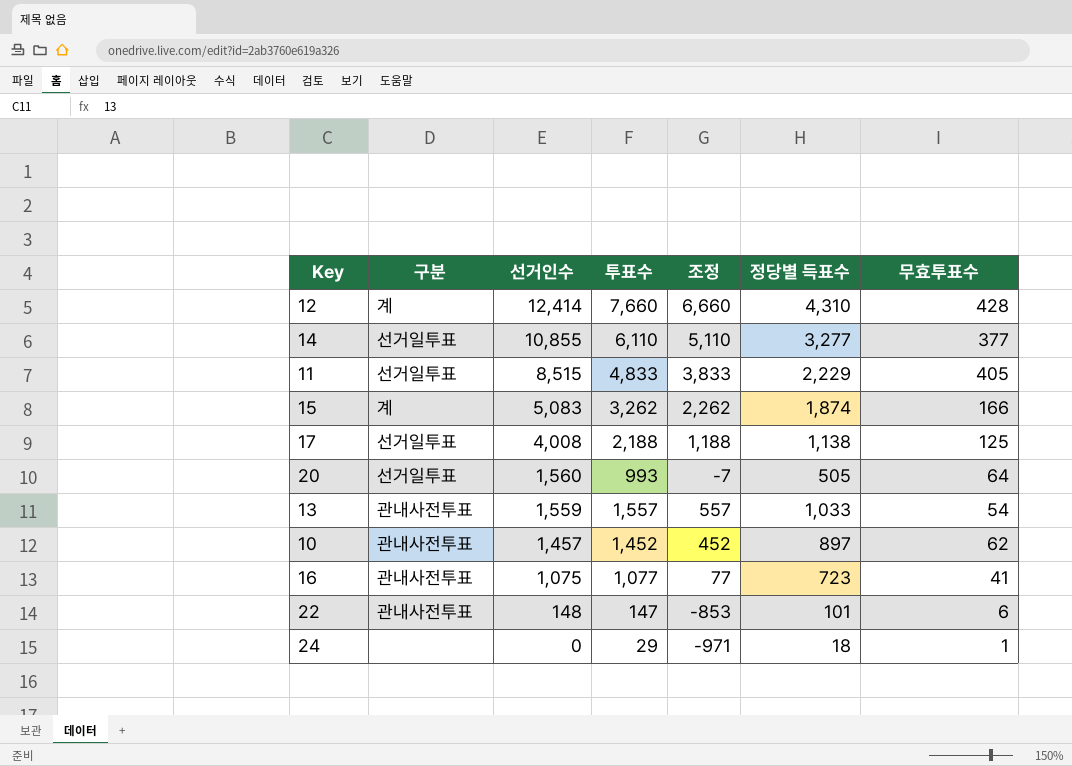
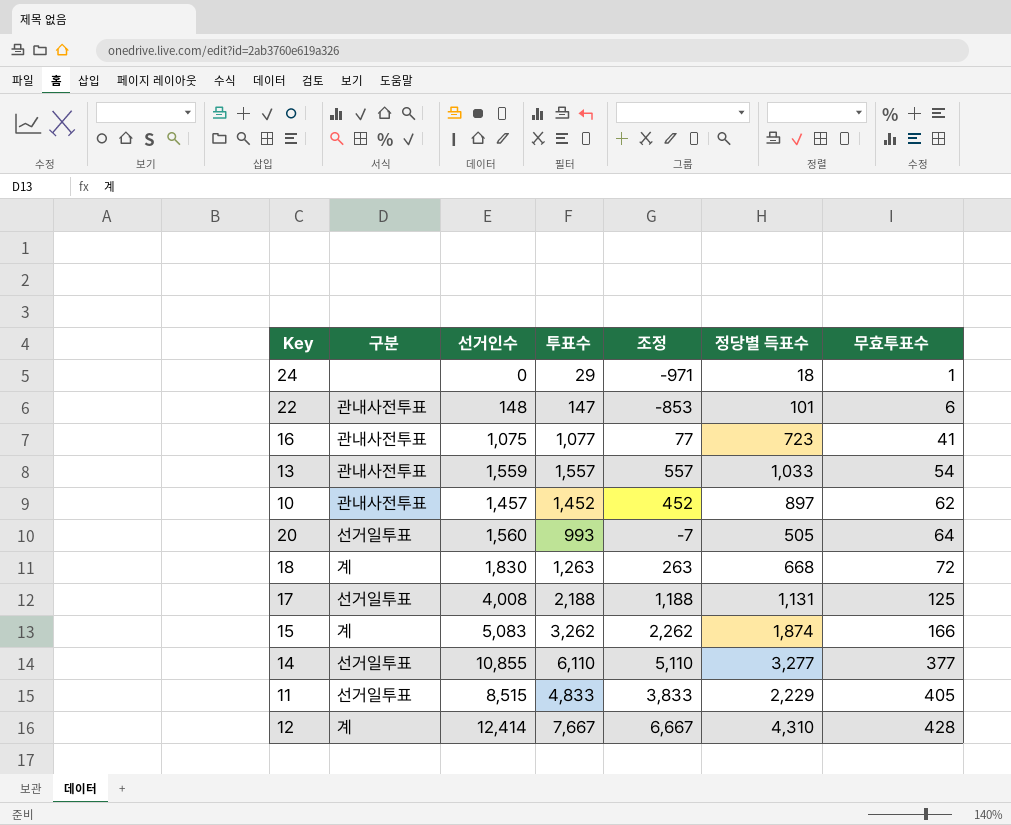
row order: 선거인수 descending -> 무효투표수 ascending
row 18: none -> 계 | 1,830 | 1,263 | 263 | 668 | 72
17 | 정당별 득표수: 1,138 -> 1,131
12 | 투표수: 7,660 -> 7,667
12 | 조정: 6,660 -> 6,667

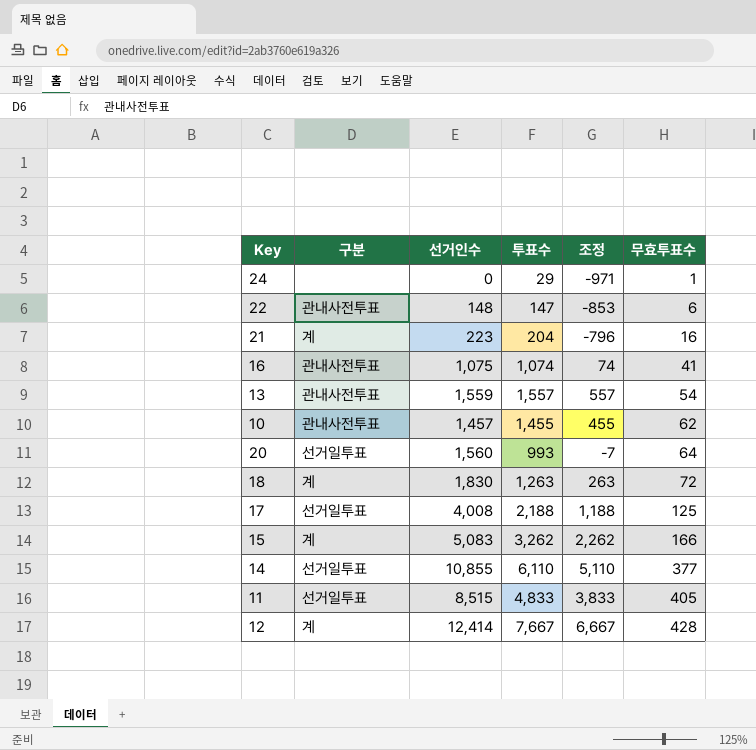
column 정당별 득표수 | position: 6 -> none
row 21: none -> 계 | 223 | 204 | -796 | 16
16 | 투표수: 1,077 -> 1,074
16 | 조정: 77 -> 74
10 | 투표수: 1,452 -> 1,455
10 | 조정: 452 -> 455

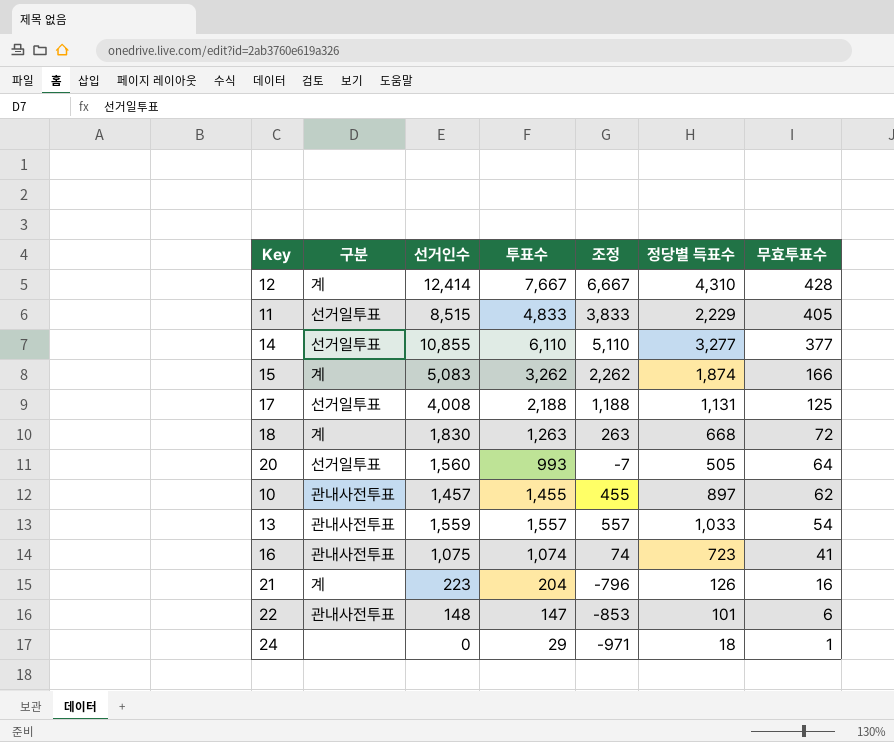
row order: 무효투표수 ascending -> 무효투표수 descending
column 정당별 득표수 | position: none -> 6

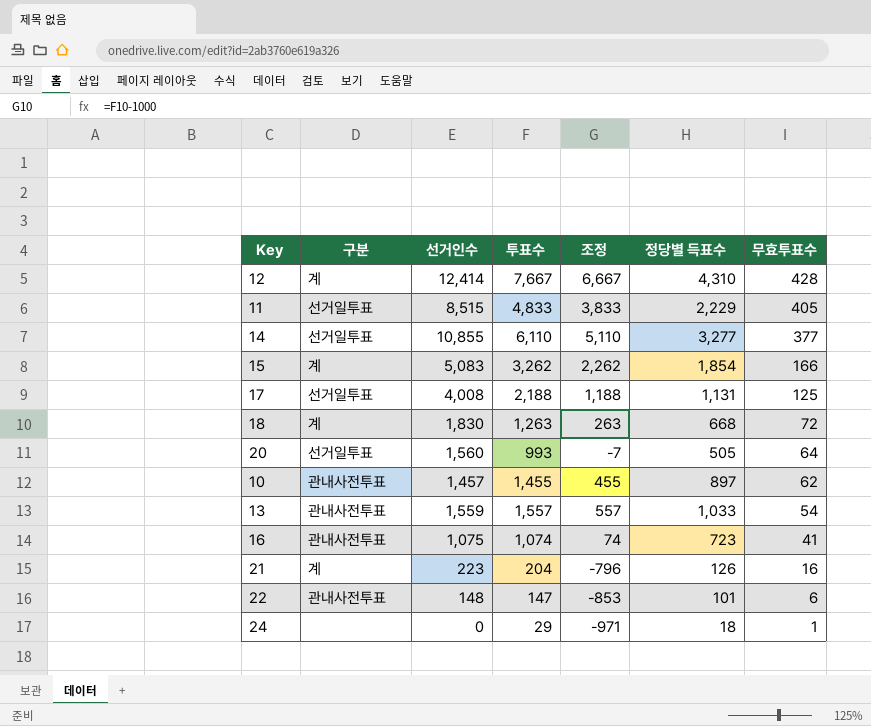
15 | 정당별 득표수: 1,874 -> 1,854

